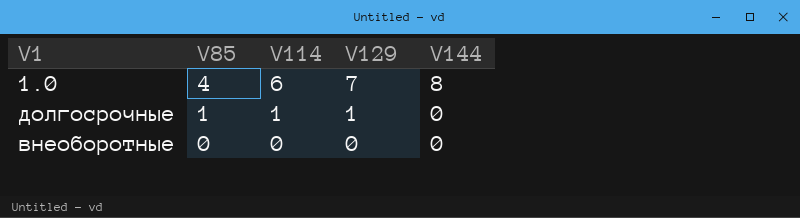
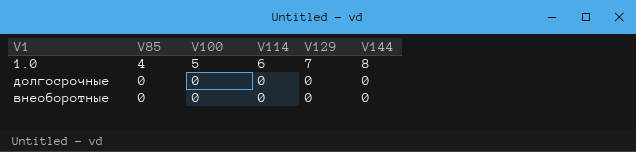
column V100 | position: none -> 3
долгосрочные | V85: 1 -> 0
долгосрочные | V114: 1 -> 0
долгосрочные | V129: 1 -> 0

